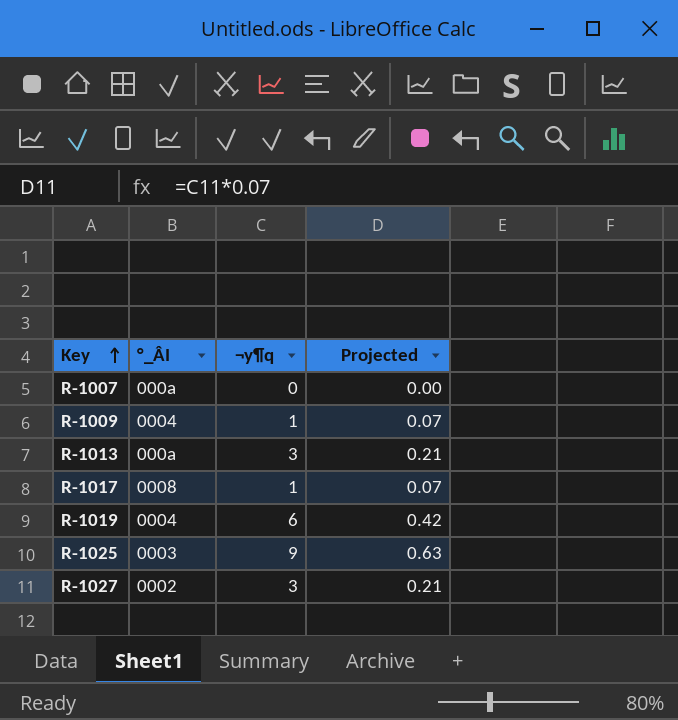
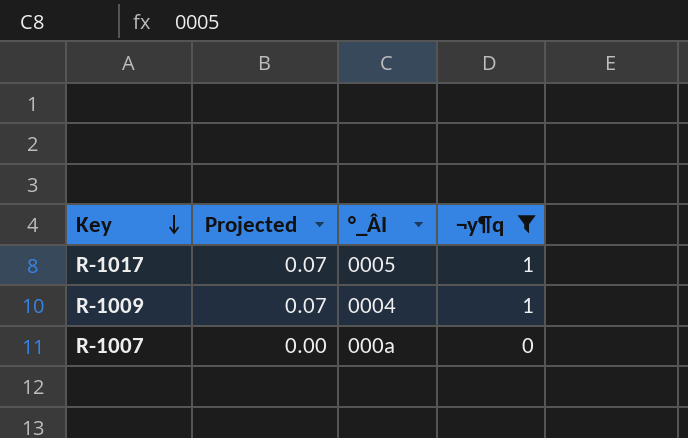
filter: none -> ¬y¶q <= 1
row order: Key ascending -> Key descending
column Projected | position: 4 -> 2
R-1017 | °_ÂI: 0008 -> 0005

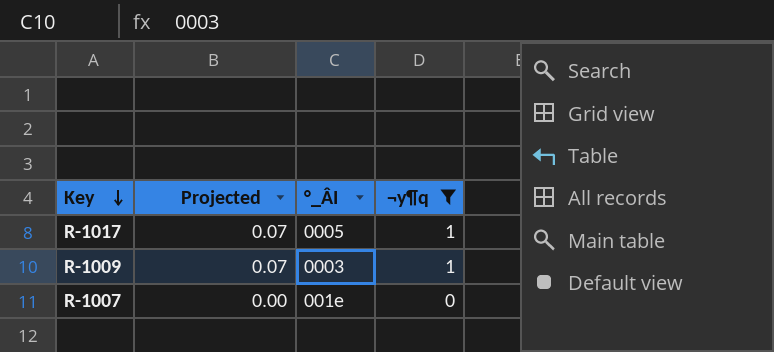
R-1009 | °_ÂI: 0004 -> 0003
R-1007 | °_ÂI: 000a -> 001e

